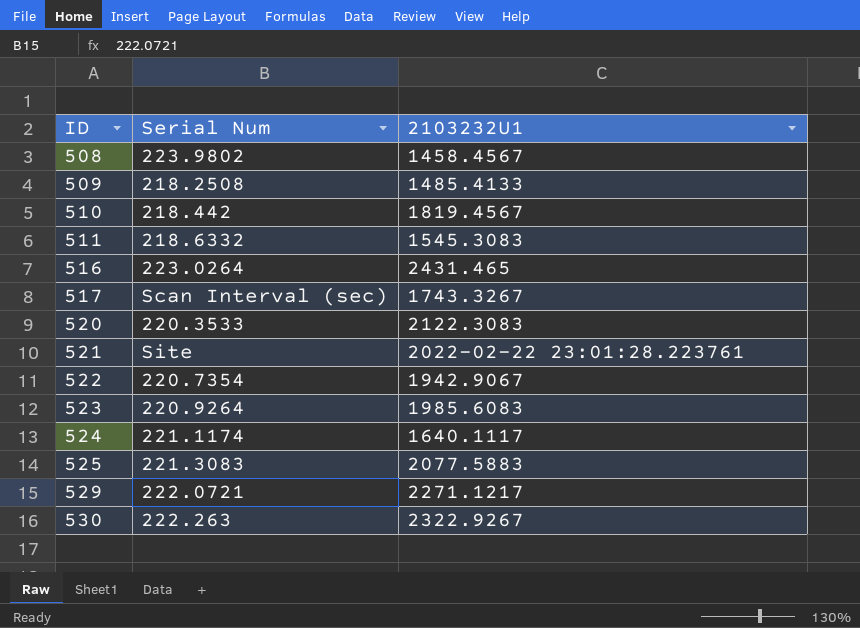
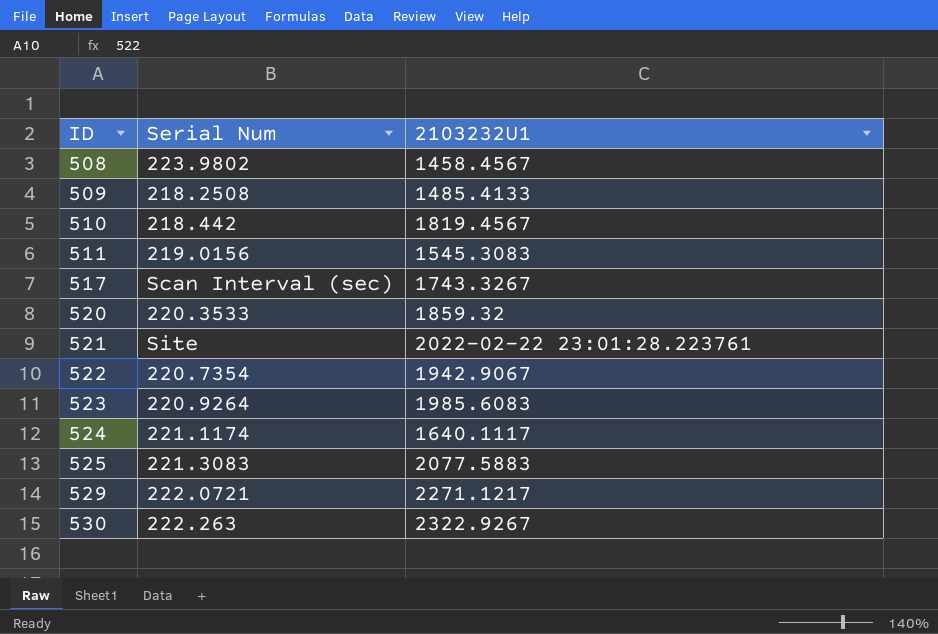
row 516: 223.0264 | 2431.465 -> none
511 | Serial Num: 218.6332 -> 219.0156
520 | 2103232U1: 2122.3083 -> 1859.32

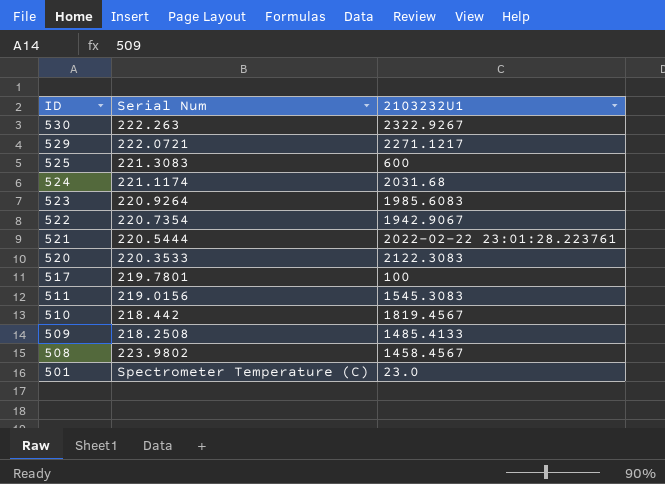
row order: ID ascending -> ID descending
525 | 2103232U1: 2077.5883 -> 600
524 | 2103232U1: 1640.1117 -> 2031.68
521 | Serial Num: Site -> 220.5444
520 | 2103232U1: 1859.32 -> 2122.3083
517 | Serial Num: Scan Interval (sec) -> 219.7801
517 | 2103232U1: 1743.3267 -> 100
row 501: none -> Spectrometer Temperature (C) | 23.0

